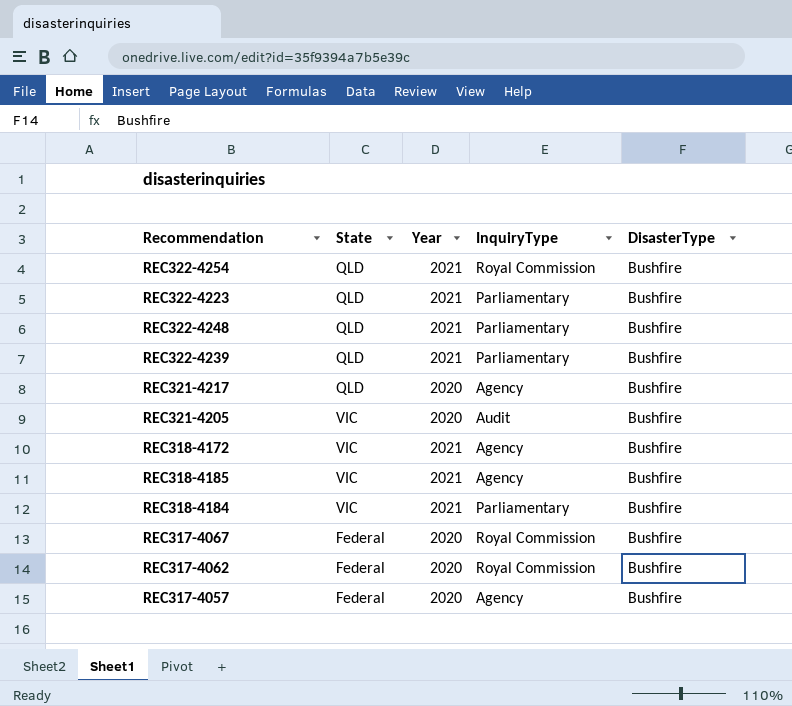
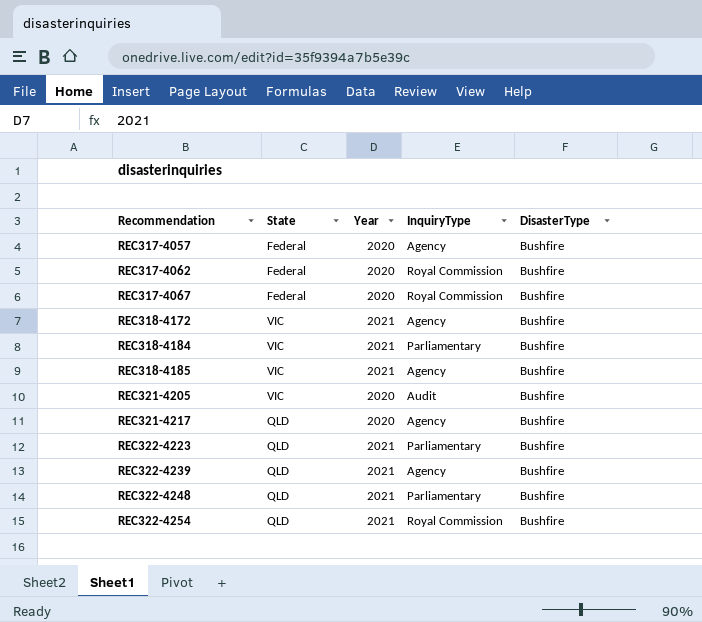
row order: none -> Recommendation ascending
REC322-4239 | InquiryType: Parliamentary -> Agency

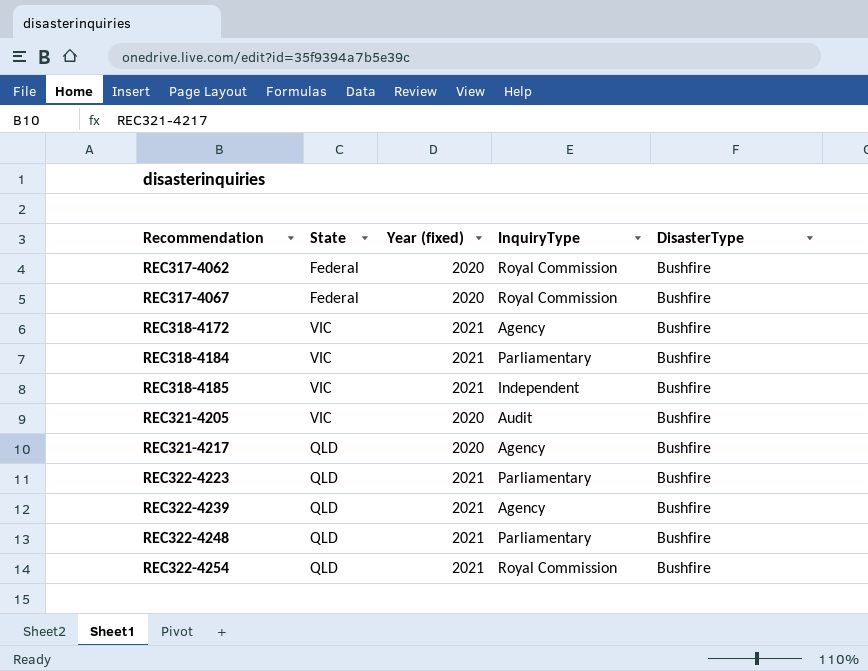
column name: Year -> Year (fixed)
row REC317-4057: Federal | 2020 | Agency | Bushfire -> none
REC318-4185 | InquiryType: Agency -> Independent

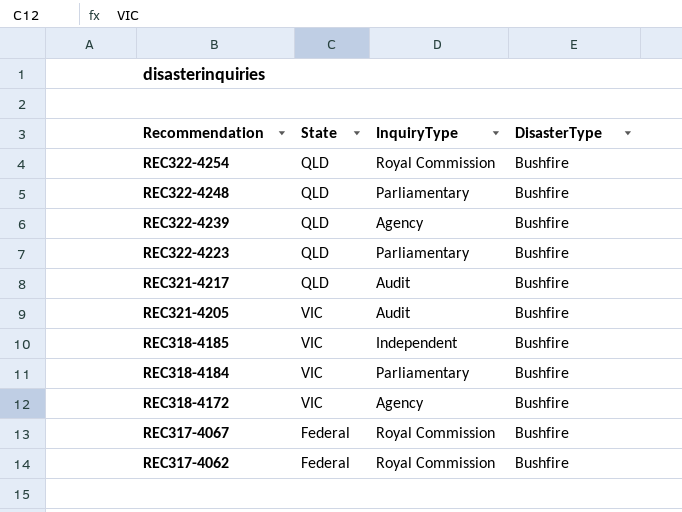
row order: Recommendation ascending -> Recommendation descending
column Year (fixed) | position: 3 -> none
REC321-4217 | InquiryType: Agency -> Audit

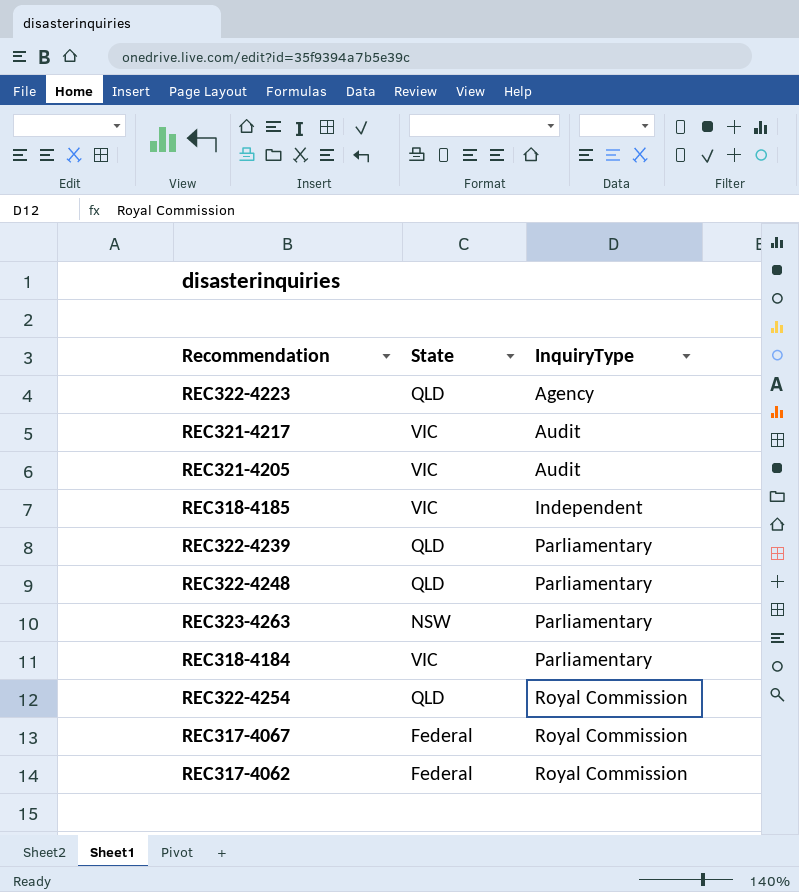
row order: Recommendation descending -> InquiryType ascending
column DisasterType | position: 4 -> none
row REC318-4172: VIC | Agency | Bushfire -> none
REC322-4223 | InquiryType: Parliamentary -> Agency
REC321-4217 | State: QLD -> VIC
REC322-4239 | InquiryType: Agency -> Parliamentary
row REC323-4263: none -> NSW | Parliamentary

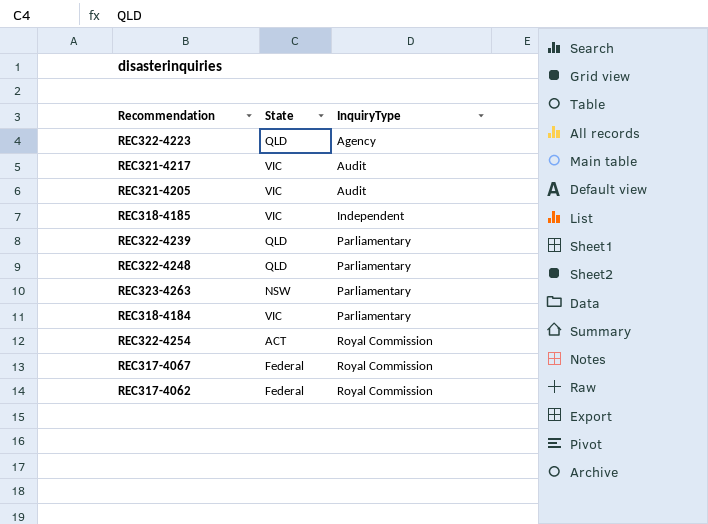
REC322-4254 | State: QLD -> ACT

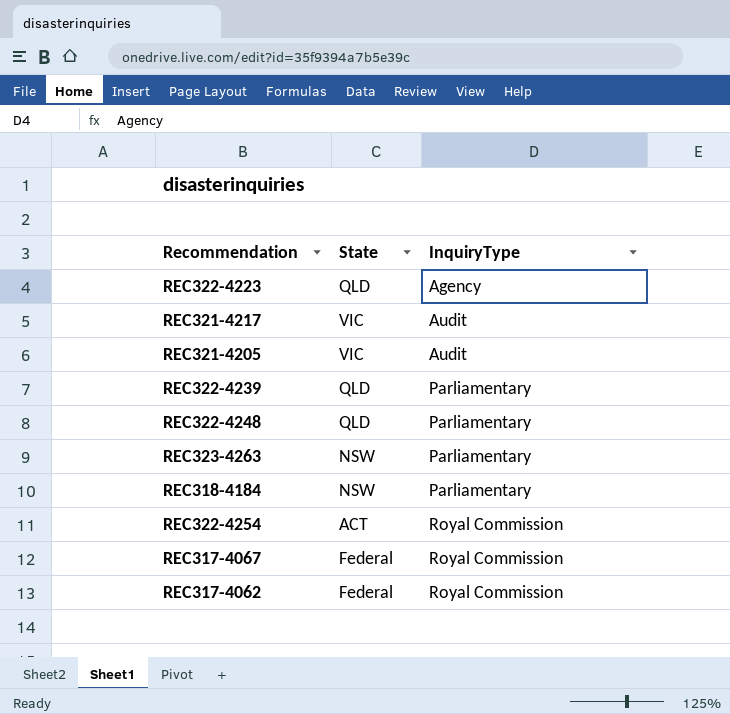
row REC318-4185: VIC | Independent -> none
REC318-4184 | State: VIC -> NSW

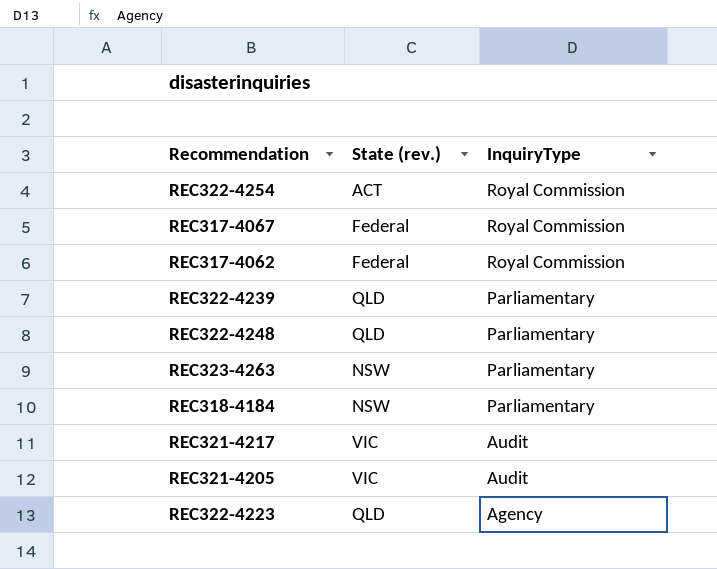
row order: InquiryType ascending -> InquiryType descending
column name: State -> State (rev.)

